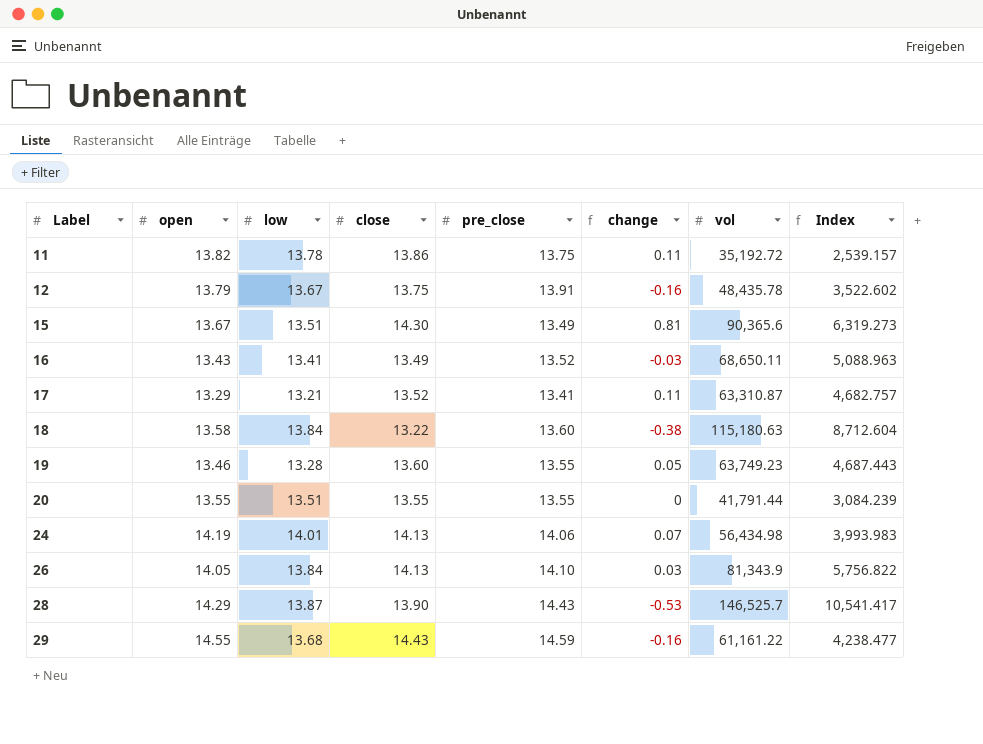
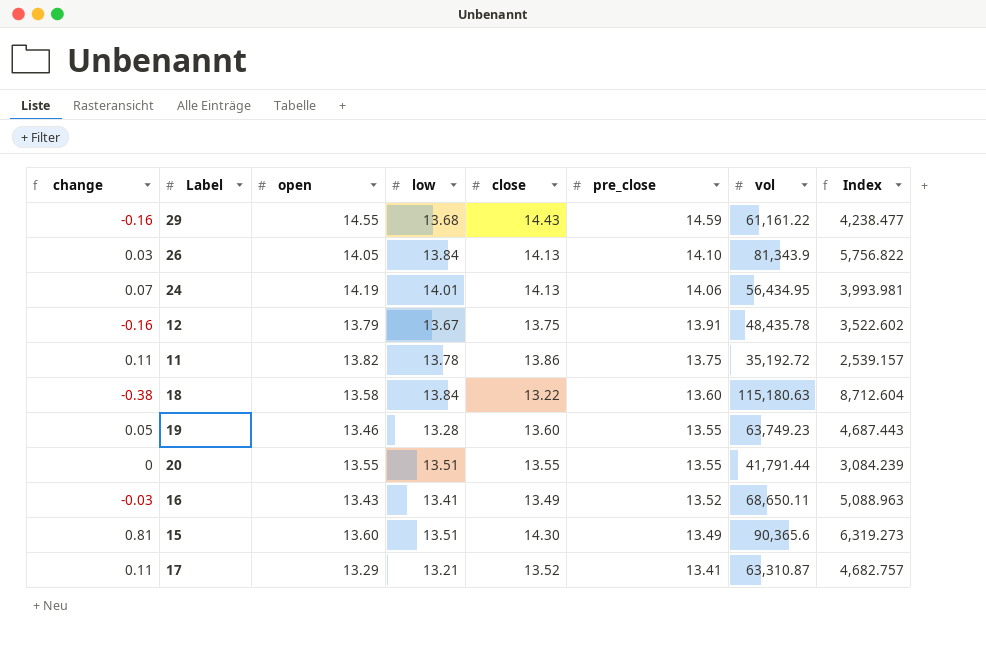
row order: Label ascending -> pre_close descending
column change | position: 6 -> 1
row 28: 14.29 | 13.87 | 13.90 | 14.43 | -0.53 | 146,525.7 | 10,541.417 -> none
24 | vol: 56,434.98 -> 56,434.95
24 | Index: 3,993.983 -> 3,993.981
15 | open: 13.67 -> 13.60

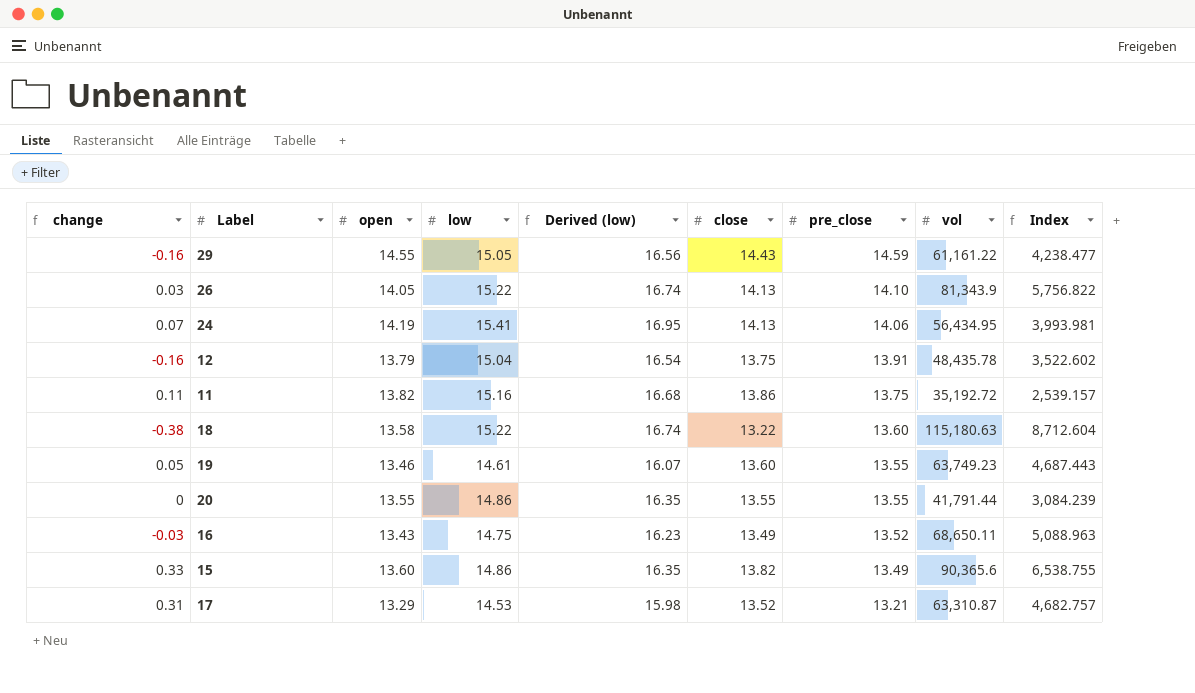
column Derived (low) | formula: none -> [low] * 1.1
29 | low: 13.68 -> 15.05
26 | low: 13.84 -> 15.22
24 | low: 14.01 -> 15.41
12 | low: 13.67 -> 15.04
11 | low: 13.78 -> 15.16
18 | low: 13.84 -> 15.22
19 | low: 13.28 -> 14.61
20 | low: 13.51 -> 14.86
16 | low: 13.41 -> 14.75
15 | change: 0.81 -> 0.33
15 | low: 13.51 -> 14.86
15 | close: 14.30 -> 13.82
15 | Index: 6,319.273 -> 6,538.755
17 | change: 0.11 -> 0.31
17 | low: 13.21 -> 14.53
17 | pre_close: 13.41 -> 13.21

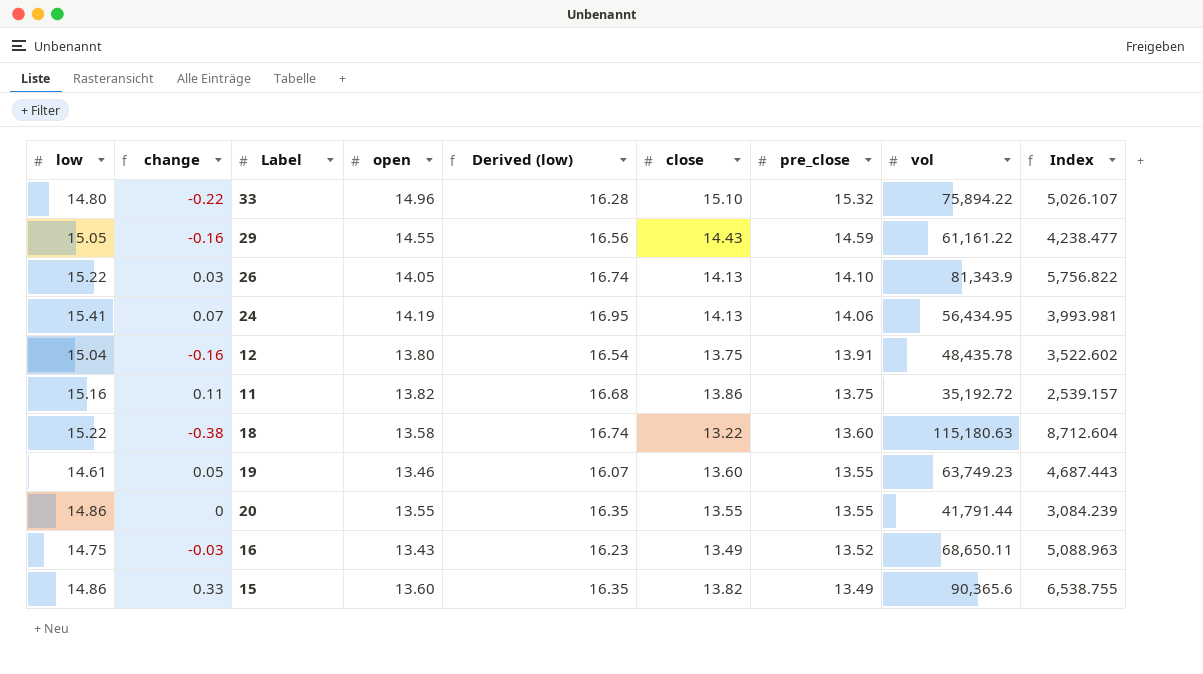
column low | position: 4 -> 1
row 17: 0.31 | 13.29 | 14.53 | 15.98 | 13.52 | 13.21 | 63,310.87 | 4,682.757 -> none
row 33: none -> 14.80 | -0.22 | 14.96 | 16.28 | 15.10 | 15.32 | 75,894.22 | 5,026.107
12 | open: 13.79 -> 13.80

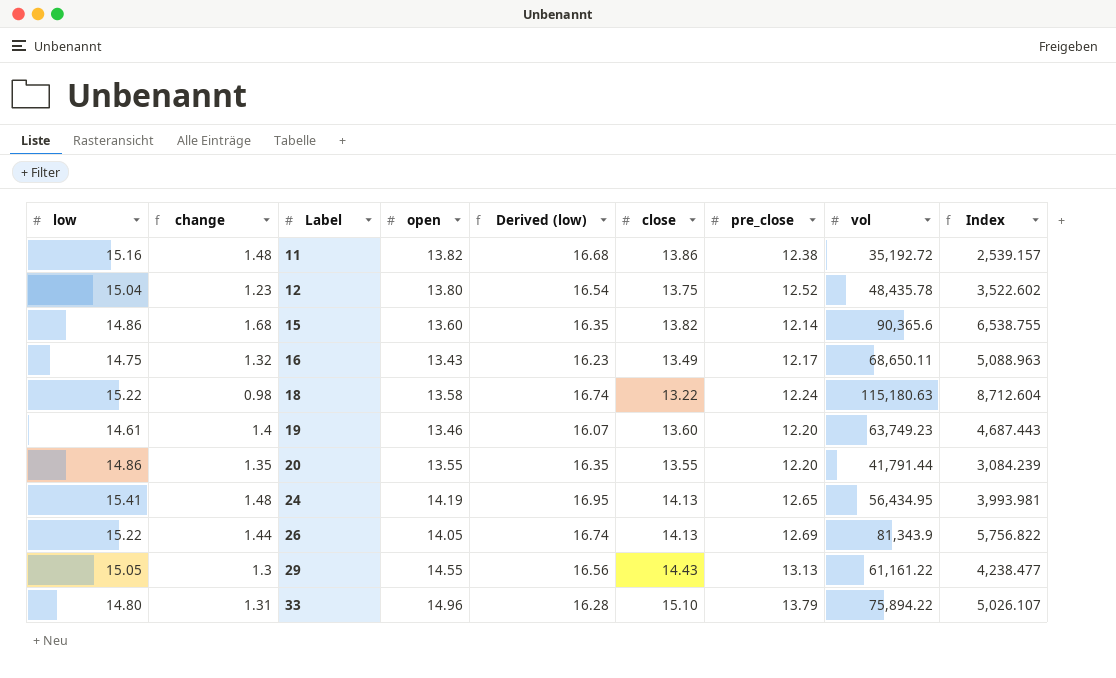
row order: pre_close descending -> Label ascending
11 | change: 0.11 -> 1.48
11 | pre_close: 13.75 -> 12.38
12 | change: -0.16 -> 1.23
12 | pre_close: 13.91 -> 12.52
15 | change: 0.33 -> 1.68
15 | pre_close: 13.49 -> 12.14
16 | change: -0.03 -> 1.32
16 | pre_close: 13.52 -> 12.17
18 | change: -0.38 -> 0.98
18 | pre_close: 13.60 -> 12.24
19 | change: 0.05 -> 1.4
19 | pre_close: 13.55 -> 12.20
20 | change: 0 -> 1.35
20 | pre_close: 13.55 -> 12.20
24 | change: 0.07 -> 1.48
24 | pre_close: 14.06 -> 12.65
26 | change: 0.03 -> 1.44
26 | pre_close: 14.10 -> 12.69
29 | change: -0.16 -> 1.3
29 | pre_close: 14.59 -> 13.13
33 | change: -0.22 -> 1.31
33 | pre_close: 15.32 -> 13.79

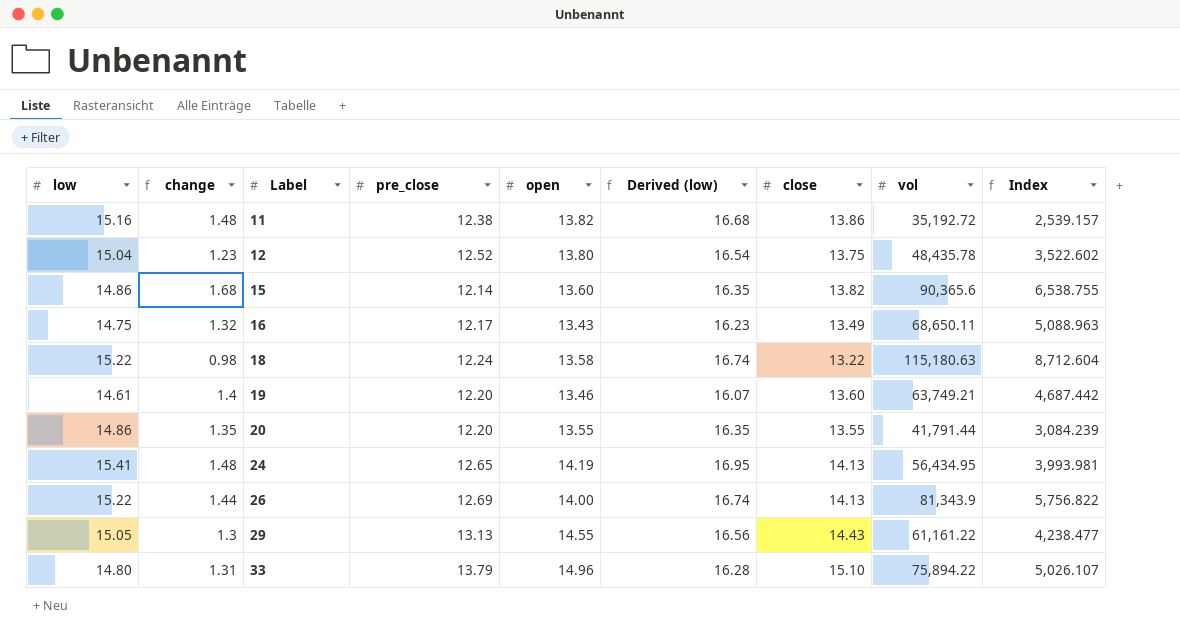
column pre_close | position: 7 -> 4
19 | vol: 63,749.23 -> 63,749.21
19 | Index: 4,687.443 -> 4,687.442
26 | open: 14.05 -> 14.00

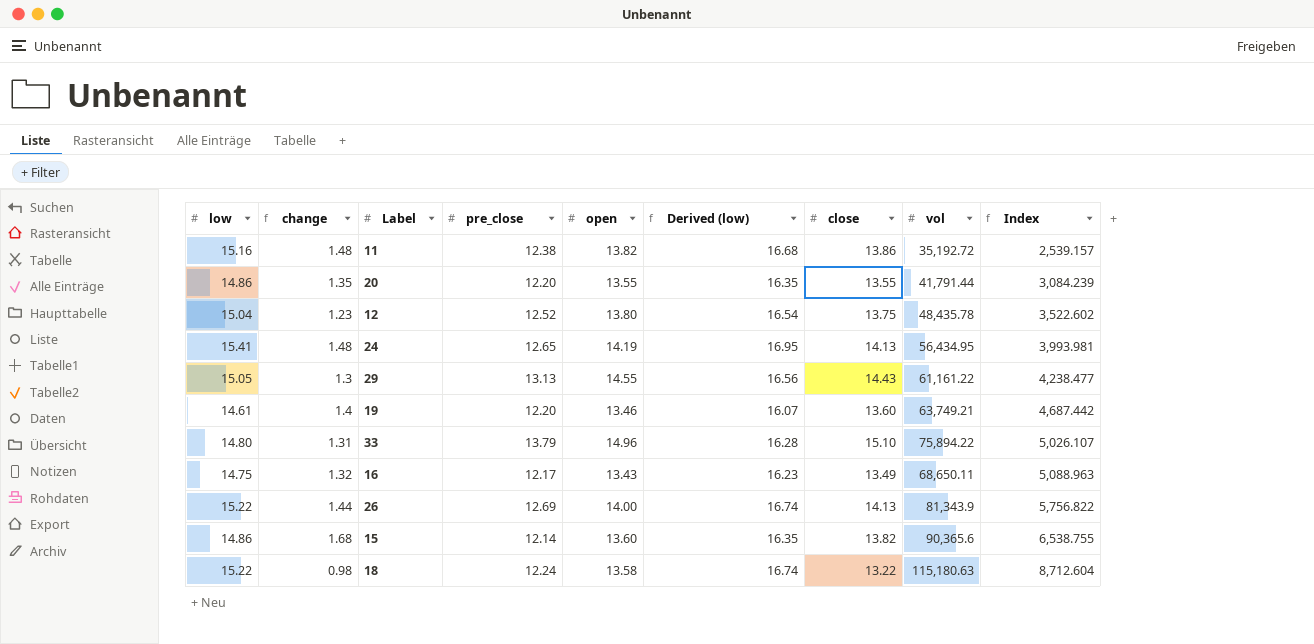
row order: Label ascending -> Index ascending

